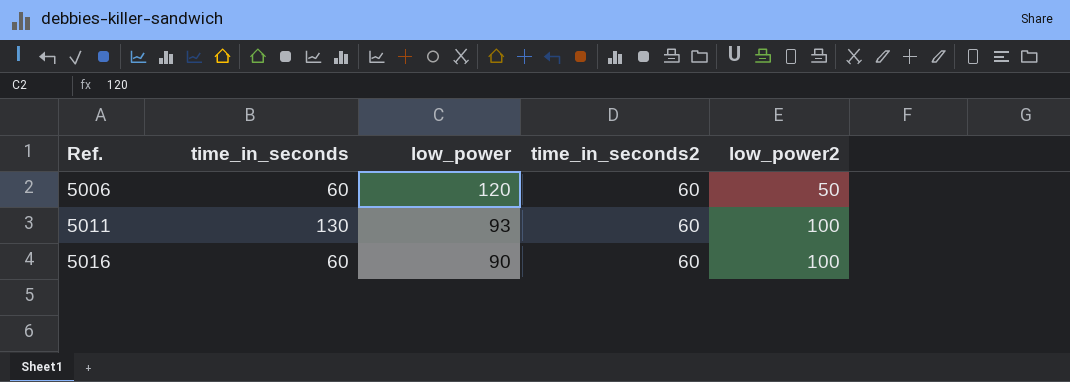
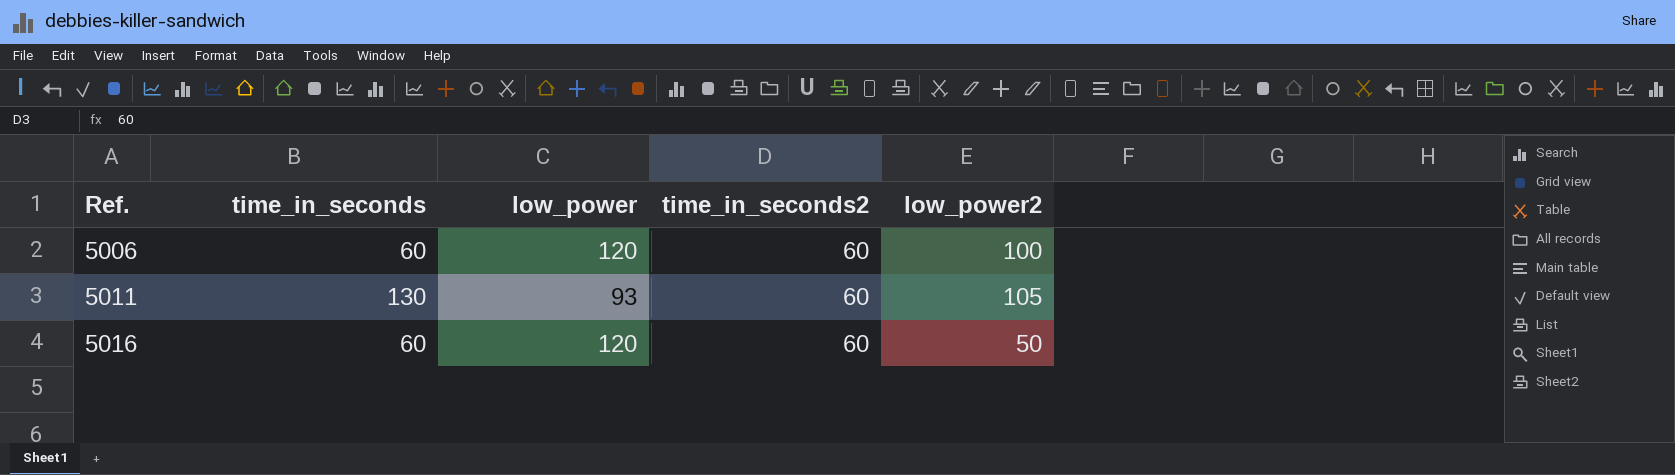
5006 | low_power2: 50 -> 100
5011 | low_power2: 100 -> 105
5016 | low_power: 90 -> 120
5016 | low_power2: 100 -> 50

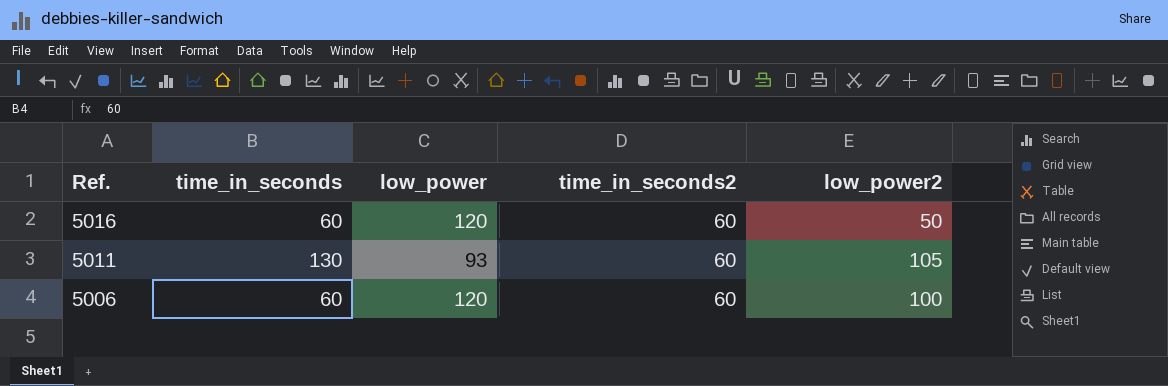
row order: Ref. ascending -> Ref. descending

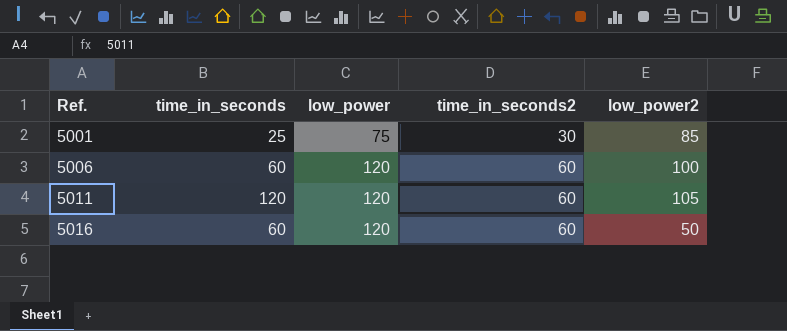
row order: Ref. descending -> Ref. ascending
row 5001: none -> 25 | 75 | 30 | 85
5011 | time_in_seconds: 130 -> 120
5011 | low_power: 93 -> 120

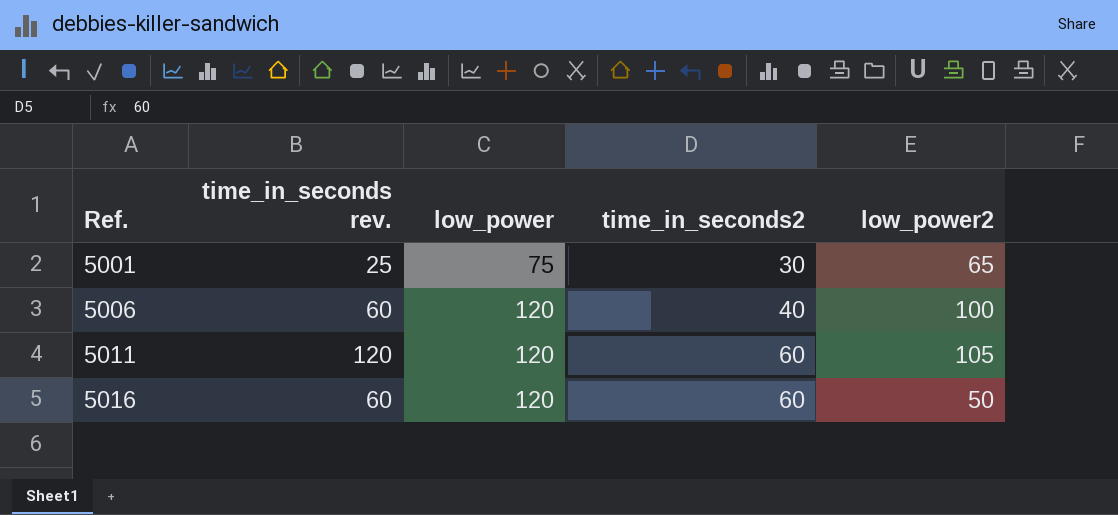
column name: time_in_seconds -> time_in_seconds rev.
5001 | low_power2: 85 -> 65
5006 | time_in_seconds2: 60 -> 40

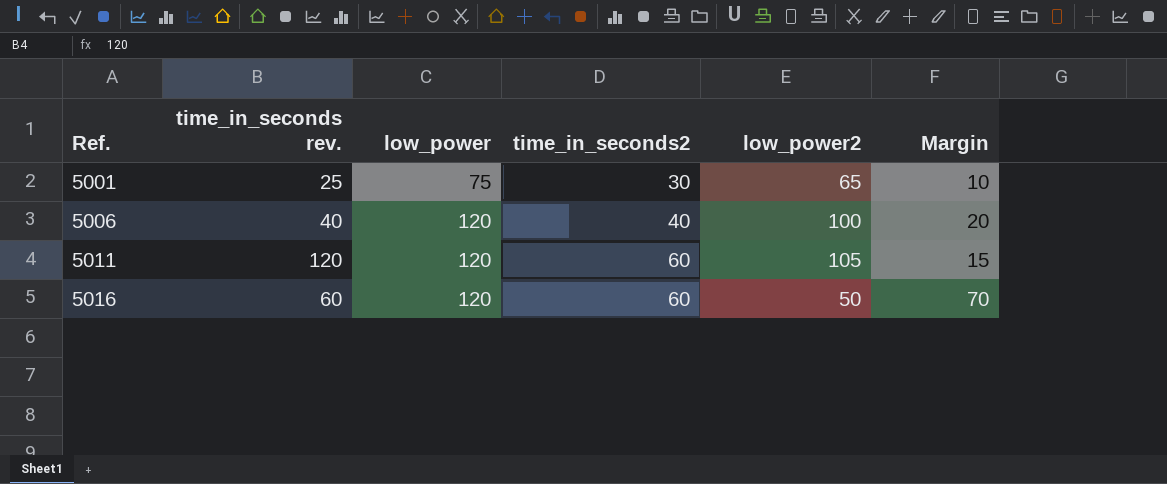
column Margin | formula: none -> [low_power] - [low_power2]
5006 | time_in_seconds rev.: 60 -> 40

